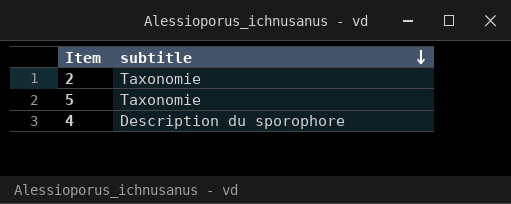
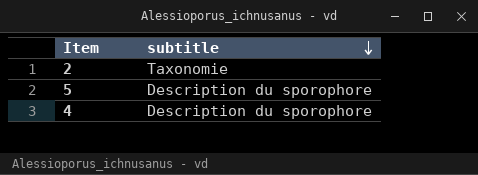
5 | subtitle: Taxonomie -> Description du sporophore

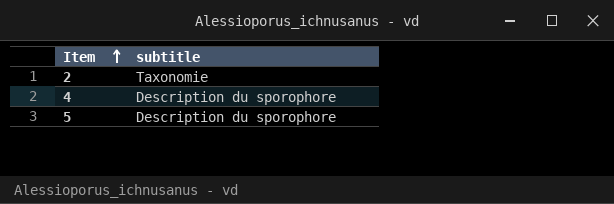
row order: subtitle descending -> Item ascending

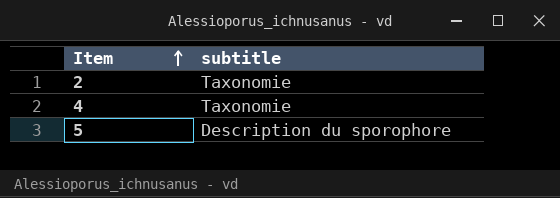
4 | subtitle: Description du sporophore -> Taxonomie

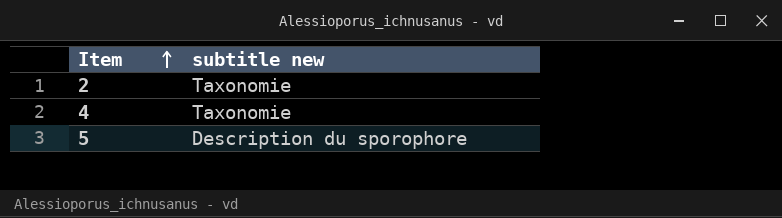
column name: subtitle -> subtitle new

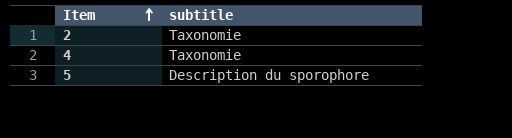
column name: subtitle new -> subtitle

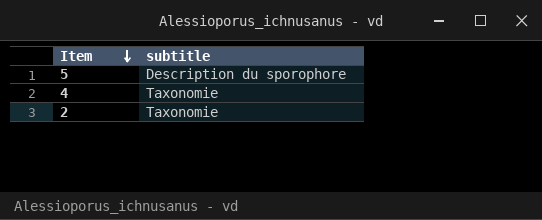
row order: Item ascending -> Item descending

